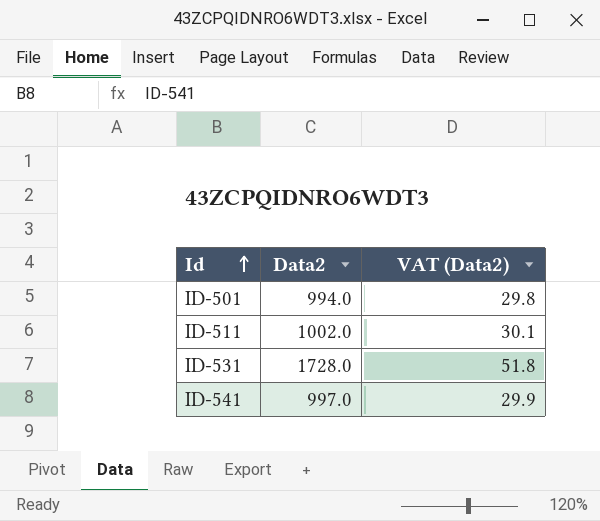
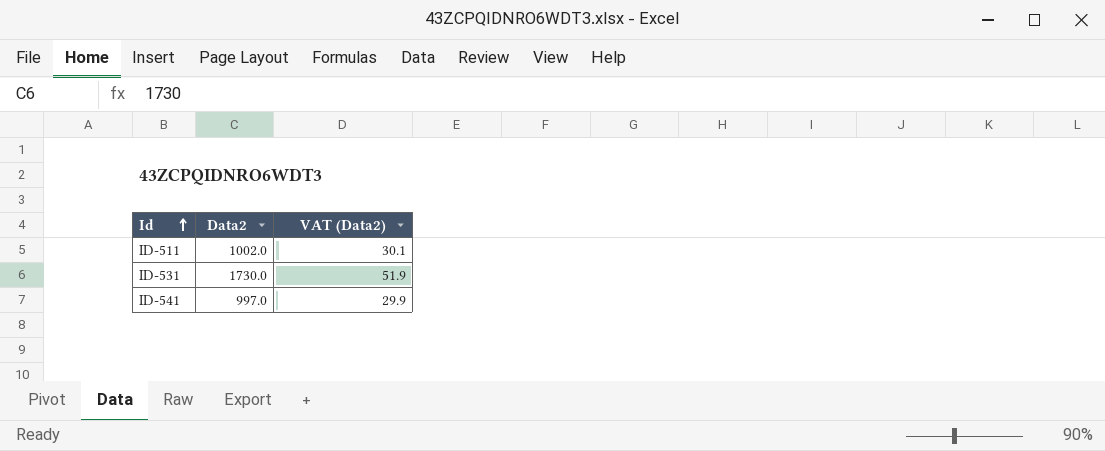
row ID-501: 994.0 | 29.8 -> none
ID-531 | Data2: 1728.0 -> 1730.0
ID-531 | VAT (Data2): 51.8 -> 51.9

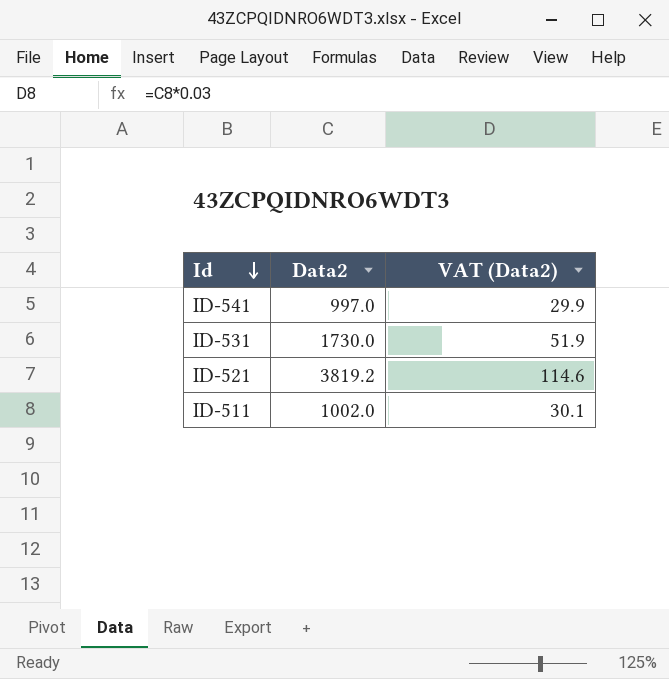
row order: Id ascending -> Id descending
row ID-521: none -> 3819.2 | 114.6

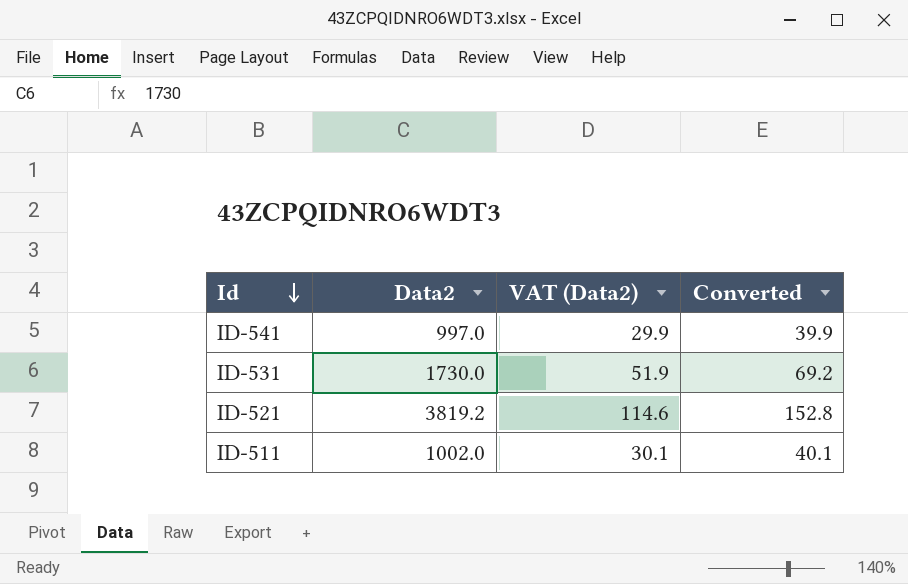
column Converted | formula: none -> [Data2] * 0.04

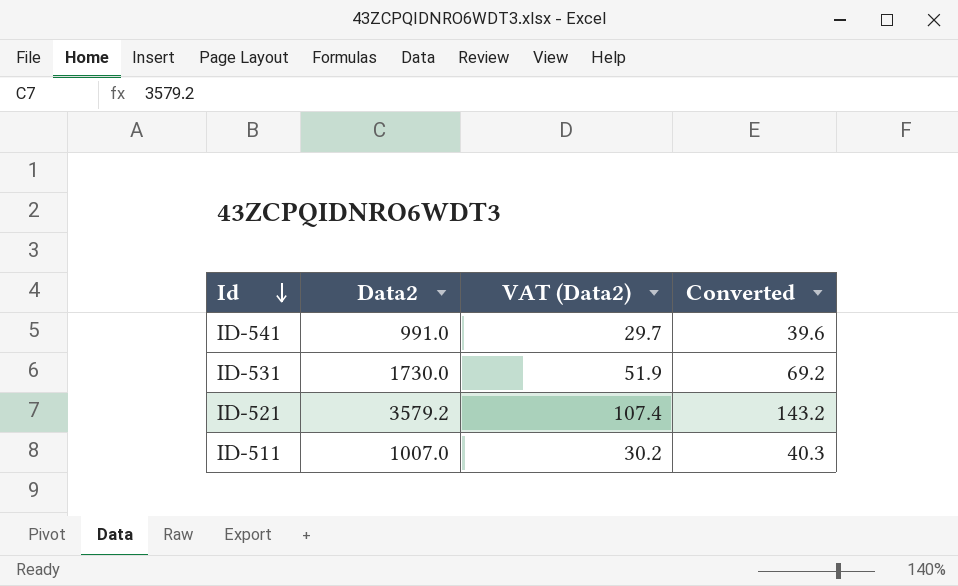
ID-541 | Data2: 997.0 -> 991.0
ID-541 | VAT (Data2): 29.9 -> 29.7
ID-541 | Converted: 39.9 -> 39.6
ID-521 | Data2: 3819.2 -> 3579.2
ID-521 | VAT (Data2): 114.6 -> 107.4
ID-521 | Converted: 152.8 -> 143.2
ID-511 | Data2: 1002.0 -> 1007.0
ID-511 | VAT (Data2): 30.1 -> 30.2
ID-511 | Converted: 40.1 -> 40.3

